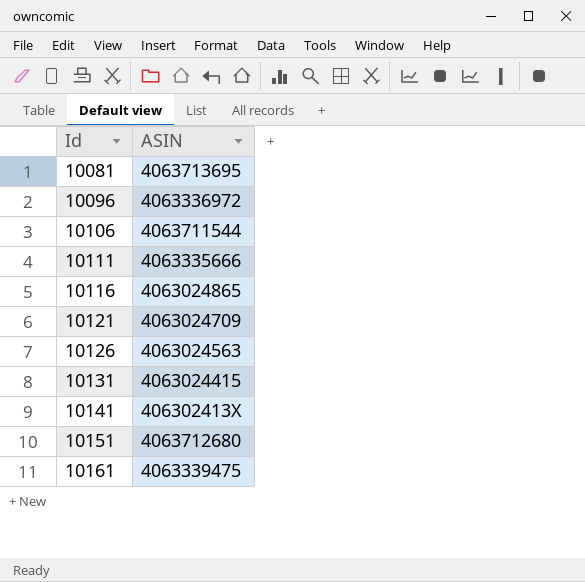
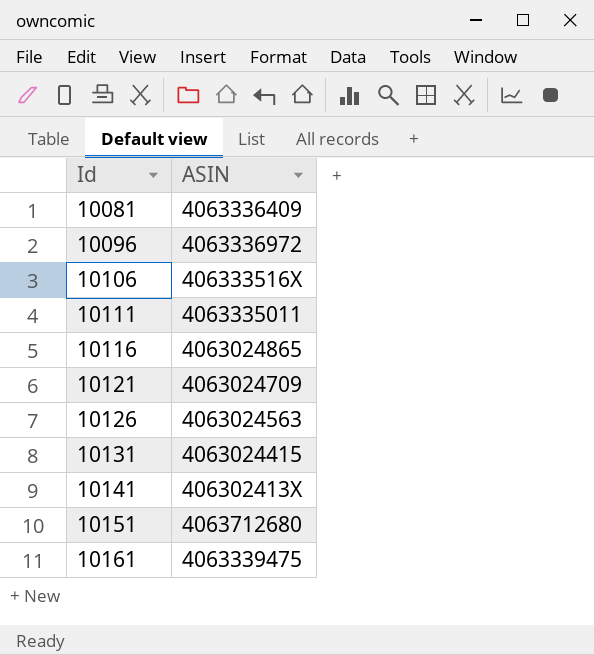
10081 | ASIN: 4063713695 -> 4063336409
10106 | ASIN: 4063711544 -> 406333516X
10111 | ASIN: 4063335666 -> 4063335011

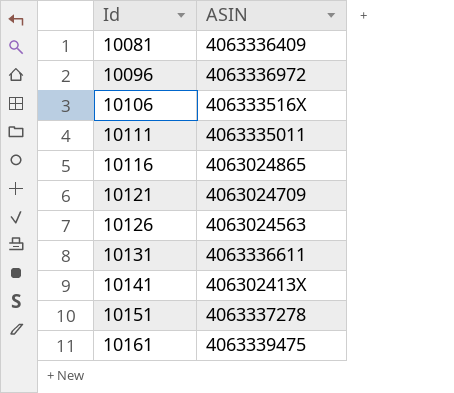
10131 | ASIN: 4063024415 -> 4063336611
10151 | ASIN: 4063712680 -> 4063337278

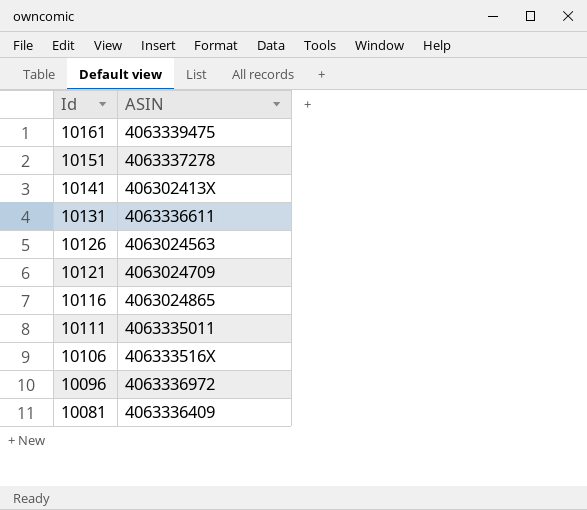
row order: Id ascending -> Id descending

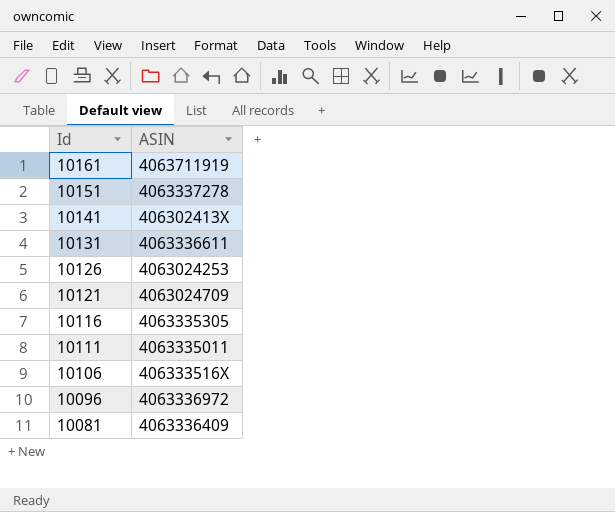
10161 | ASIN: 4063339475 -> 4063711919
10126 | ASIN: 4063024563 -> 4063024253
10116 | ASIN: 4063024865 -> 4063335305

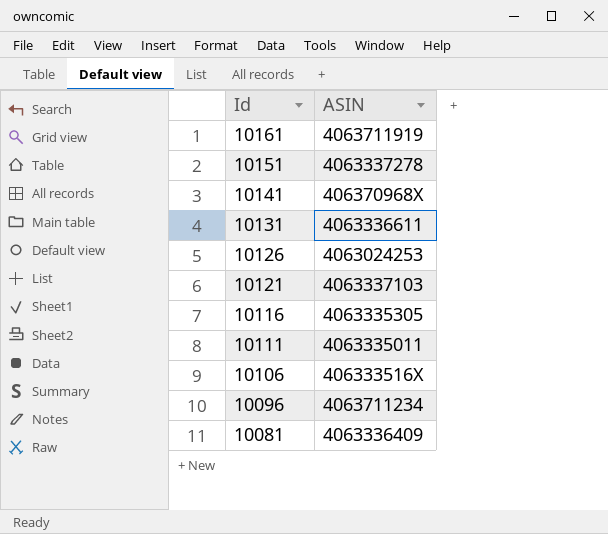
10141 | ASIN: 406302413X -> 406370968X
10121 | ASIN: 4063024709 -> 4063337103
10096 | ASIN: 4063336972 -> 4063711234

